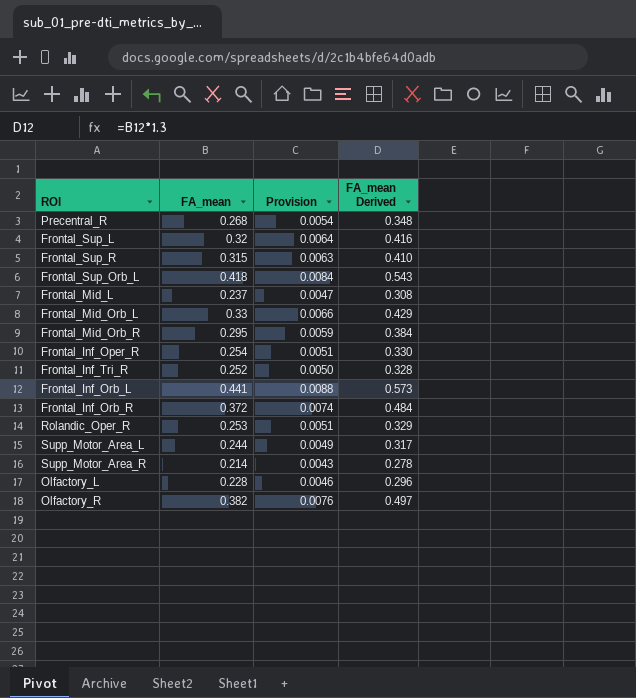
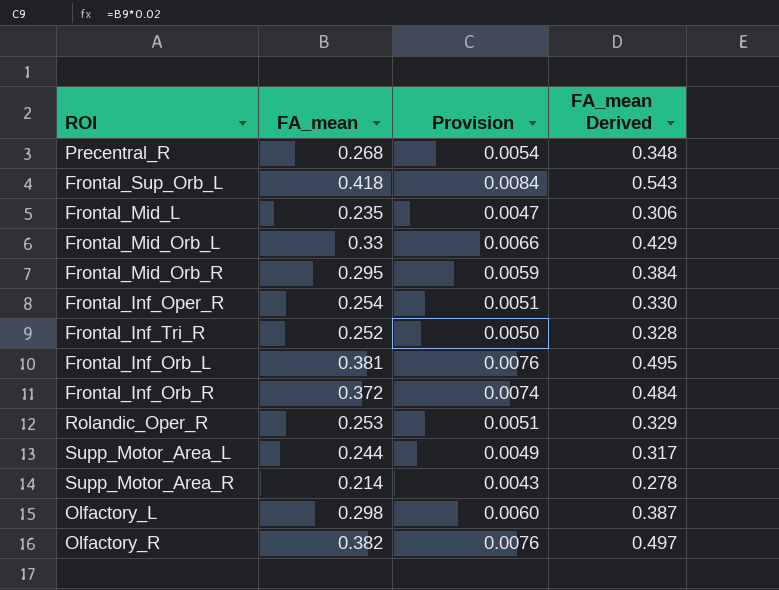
row Frontal_Sup_L: 0.32 | 0.0064 | 0.416 -> none
row Frontal_Sup_R: 0.315 | 0.0063 | 0.410 -> none
Frontal_Mid_L | FA_mean: 0.237 -> 0.235
Frontal_Mid_L | FA_mean Derived: 0.308 -> 0.306
Frontal_Inf_Orb_L | FA_mean: 0.441 -> 0.381
Frontal_Inf_Orb_L | Provision: 0.0088 -> 0.0076
Frontal_Inf_Orb_L | FA_mean Derived: 0.573 -> 0.495
Olfactory_L | FA_mean: 0.228 -> 0.298
Olfactory_L | Provision: 0.0046 -> 0.0060
Olfactory_L | FA_mean Derived: 0.296 -> 0.387

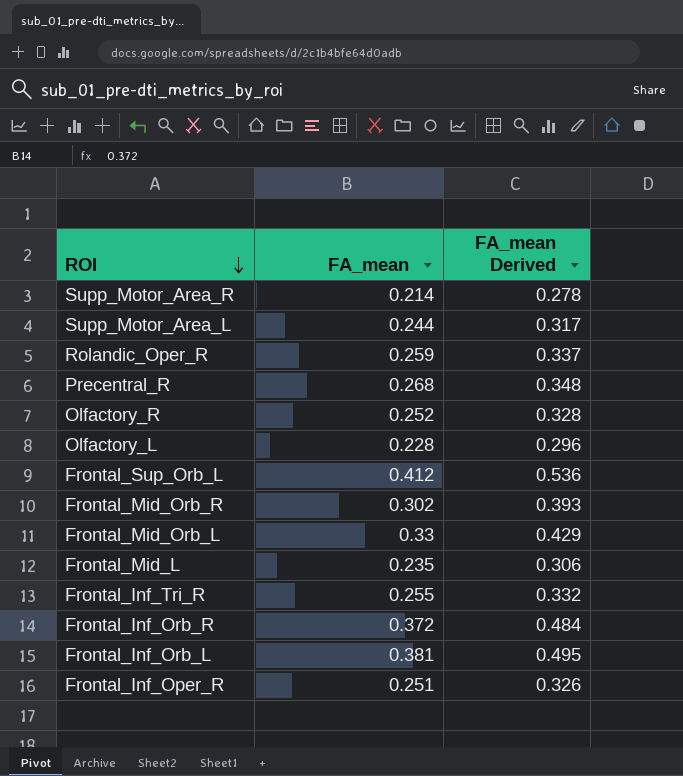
row order: none -> ROI descending
column Provision | formula: [FA_mean] * 0.02 -> none
Rolandic_Oper_R | FA_mean: 0.253 -> 0.259
Rolandic_Oper_R | FA_mean Derived: 0.329 -> 0.337
Olfactory_R | FA_mean: 0.382 -> 0.252
Olfactory_R | FA_mean Derived: 0.497 -> 0.328
Olfactory_L | FA_mean: 0.298 -> 0.228
Olfactory_L | FA_mean Derived: 0.387 -> 0.296
Frontal_Sup_Orb_L | FA_mean: 0.418 -> 0.412
Frontal_Sup_Orb_L | FA_mean Derived: 0.543 -> 0.536
Frontal_Mid_Orb_R | FA_mean: 0.295 -> 0.302
Frontal_Mid_Orb_R | FA_mean Derived: 0.384 -> 0.393
Frontal_Inf_Tri_R | FA_mean: 0.252 -> 0.255
Frontal_Inf_Tri_R | FA_mean Derived: 0.328 -> 0.332
Frontal_Inf_Oper_R | FA_mean: 0.254 -> 0.251
Frontal_Inf_Oper_R | FA_mean Derived: 0.330 -> 0.326

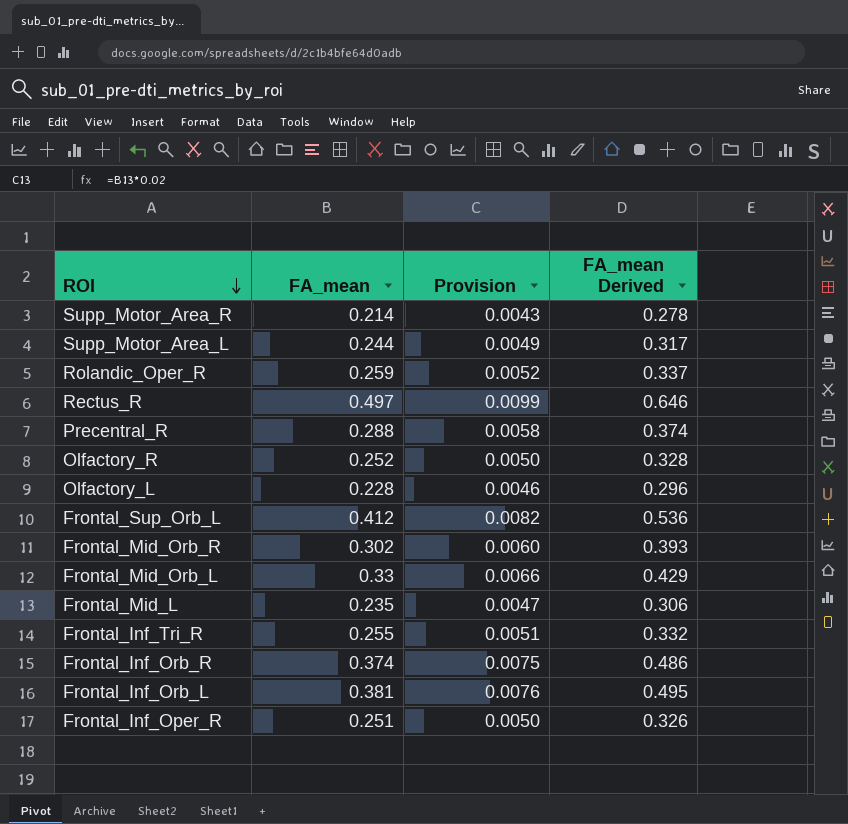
column Provision | formula: none -> [FA_mean] * 0.02
row Rectus_R: none -> 0.497 | 0.0099 | 0.646
Precentral_R | FA_mean: 0.268 -> 0.288
Precentral_R | FA_mean Derived: 0.348 -> 0.374
Frontal_Inf_Orb_R | FA_mean: 0.372 -> 0.374
Frontal_Inf_Orb_R | FA_mean Derived: 0.484 -> 0.486

